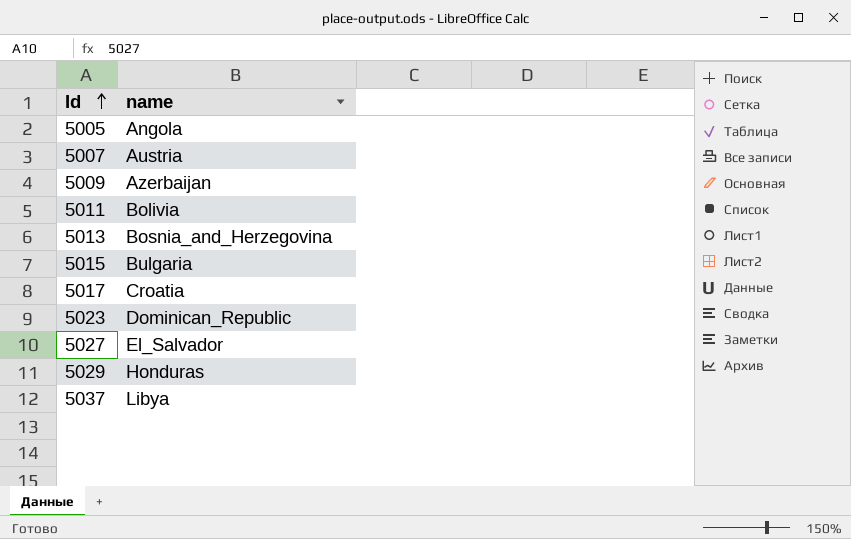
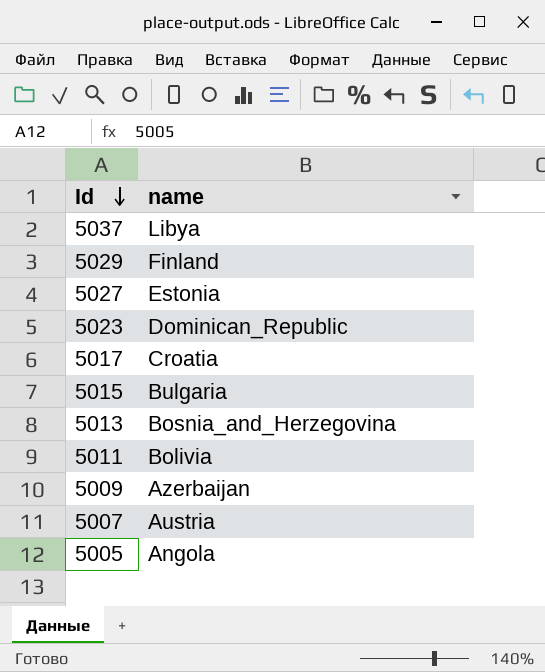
row order: Id ascending -> Id descending
5029 | name: Honduras -> Finland
5027 | name: El_Salvador -> Estonia

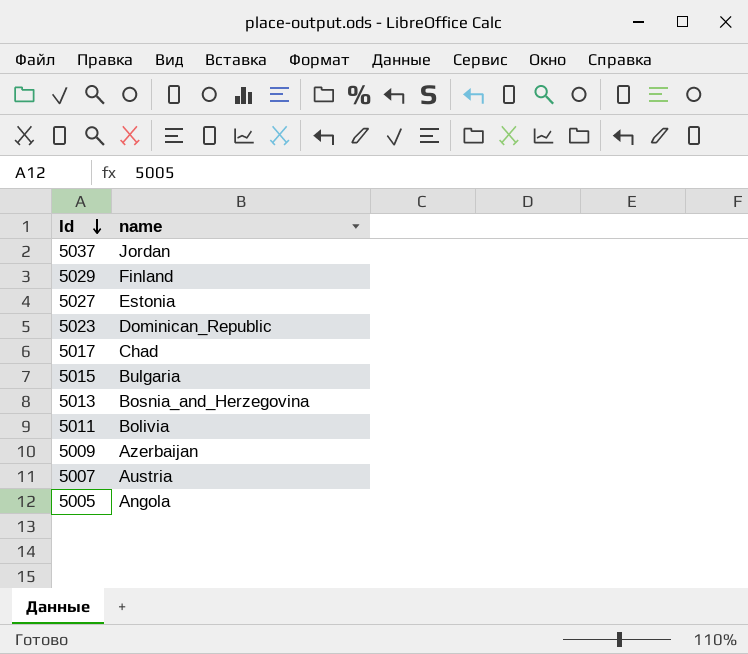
5037 | name: Libya -> Jordan
5017 | name: Croatia -> Chad

